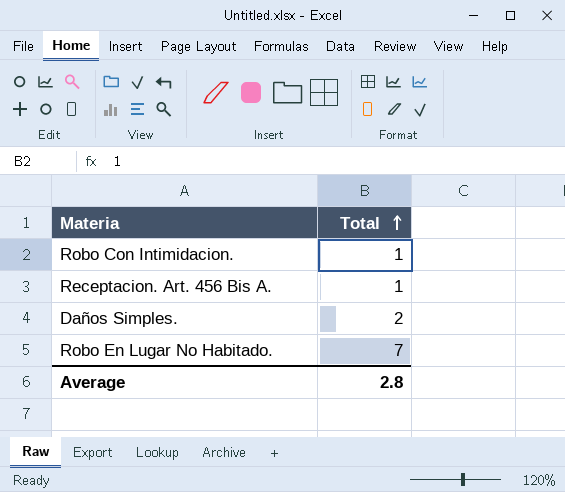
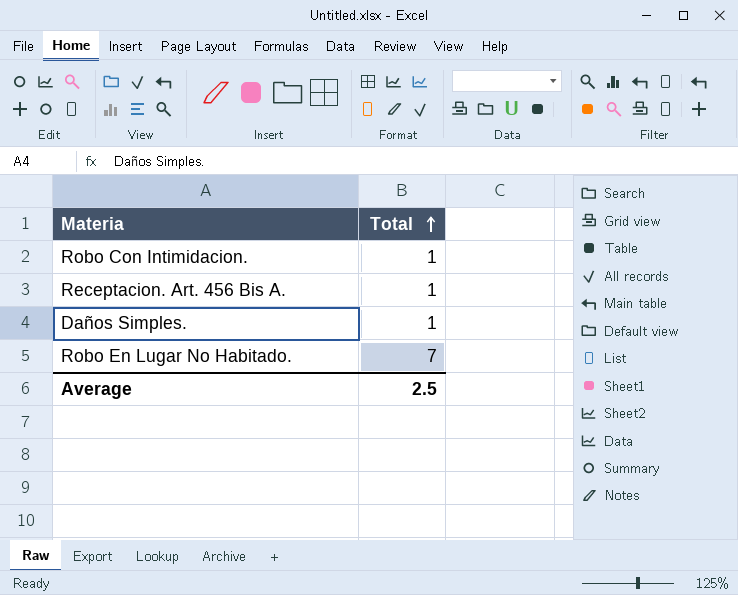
Daños Simples. | Total: 2 -> 1
Average | Total: 2.8 -> 2.5

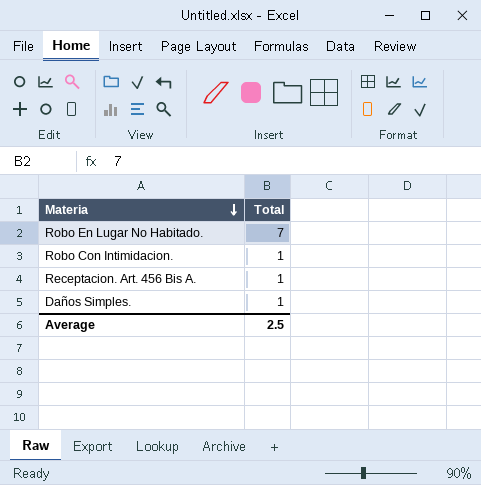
row order: Total ascending -> Materia descending

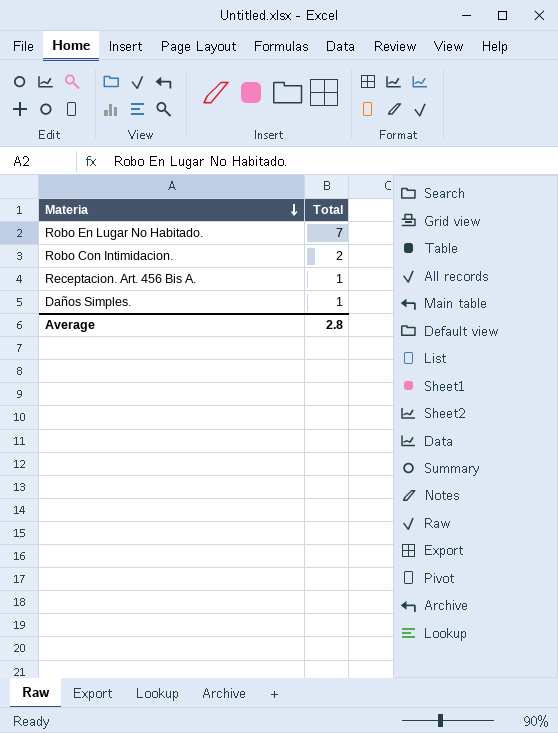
Robo Con Intimidacion. | Total: 1 -> 2
Average | Total: 2.5 -> 2.8

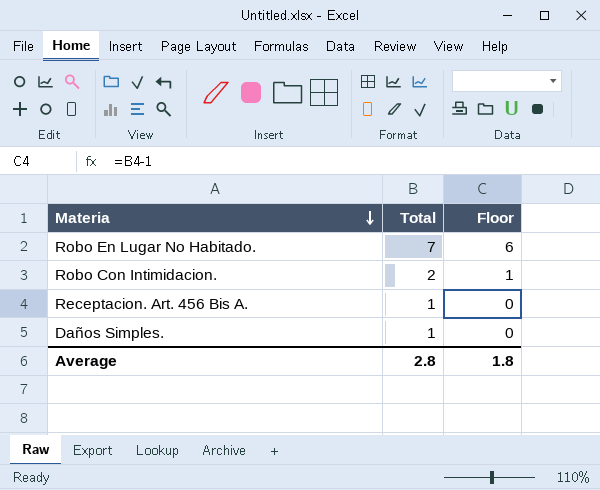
column Floor | formula: none -> [Total] - 1

